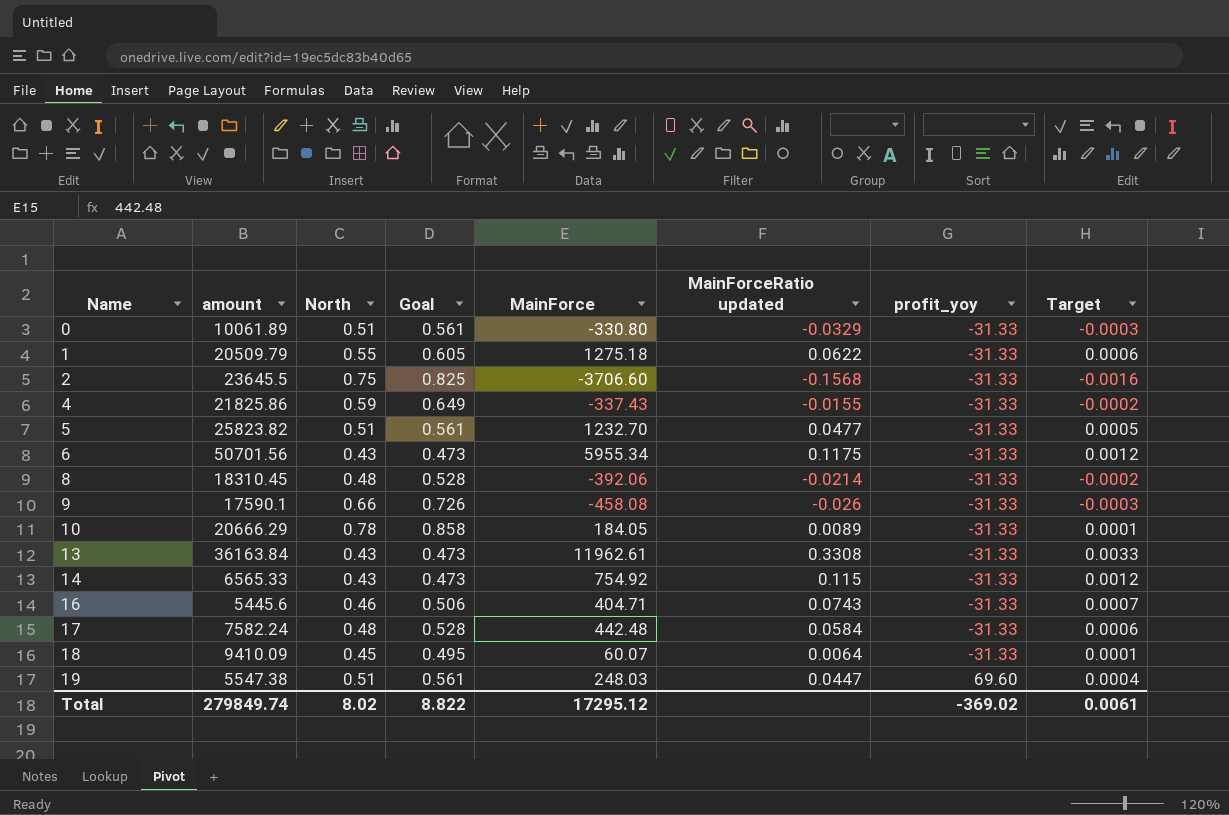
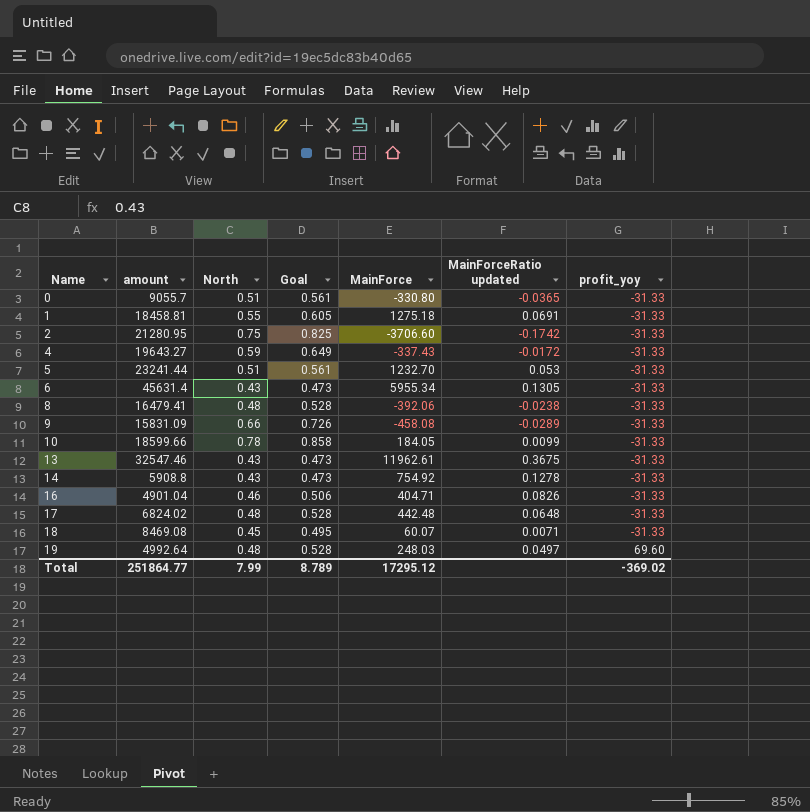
column Target | formula: [MainForceRatio updated] * 0.01 -> none
0 | amount: 10061.89 -> 9055.7
0 | MainForceRatio updated: -0.0329 -> -0.0365
1 | amount: 20509.79 -> 18458.81
1 | MainForceRatio updated: 0.0622 -> 0.0691
2 | amount: 23645.5 -> 21280.95
2 | MainForceRatio updated: -0.1568 -> -0.1742
4 | amount: 21825.86 -> 19643.27
4 | MainForceRatio updated: -0.0155 -> -0.0172
5 | amount: 25823.82 -> 23241.44
5 | MainForceRatio updated: 0.0477 -> 0.053
6 | amount: 50701.56 -> 45631.4
6 | MainForceRatio updated: 0.1175 -> 0.1305
8 | amount: 18310.45 -> 16479.41
8 | MainForceRatio updated: -0.0214 -> -0.0238
9 | amount: 17590.1 -> 15831.09
9 | MainForceRatio updated: -0.026 -> -0.0289
10 | amount: 20666.29 -> 18599.66
10 | MainForceRatio updated: 0.0089 -> 0.0099
13 | amount: 36163.84 -> 32547.46
13 | MainForceRatio updated: 0.3308 -> 0.3675
14 | amount: 6565.33 -> 5908.8
14 | MainForceRatio updated: 0.115 -> 0.1278
16 | amount: 5445.6 -> 4901.04
16 | MainForceRatio updated: 0.0743 -> 0.0826
17 | amount: 7582.24 -> 6824.02
17 | MainForceRatio updated: 0.0584 -> 0.0648
18 | amount: 9410.09 -> 8469.08
18 | MainForceRatio updated: 0.0064 -> 0.0071
19 | amount: 5547.38 -> 4992.64
19 | North: 0.51 -> 0.48
19 | Goal: 0.561 -> 0.528
19 | MainForceRatio updated: 0.0447 -> 0.0497
Total | amount: 279849.74 -> 251864.77
Total | North: 8.02 -> 7.99
Total | Goal: 8.822 -> 8.789

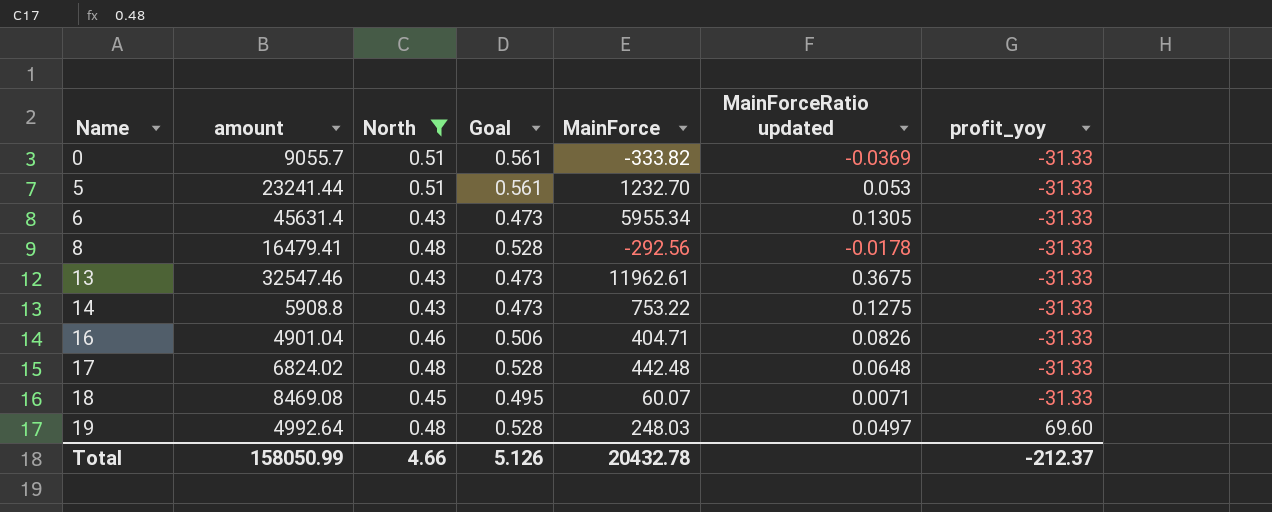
filter: none -> North <= 0.51
0 | MainForce: -330.80 -> -333.82
0 | MainForceRatio updated: -0.0365 -> -0.0369
8 | MainForce: -392.06 -> -292.56
8 | MainForceRatio updated: -0.0238 -> -0.0178
14 | MainForce: 754.92 -> 753.22
14 | MainForceRatio updated: 0.1278 -> 0.1275
Total | amount: 251864.77 -> 158050.99
Total | North: 7.99 -> 4.66
Total | Goal: 8.789 -> 5.126
Total | MainForce: 17295.12 -> 20432.78
Total | profit_yoy: -369.02 -> -212.37

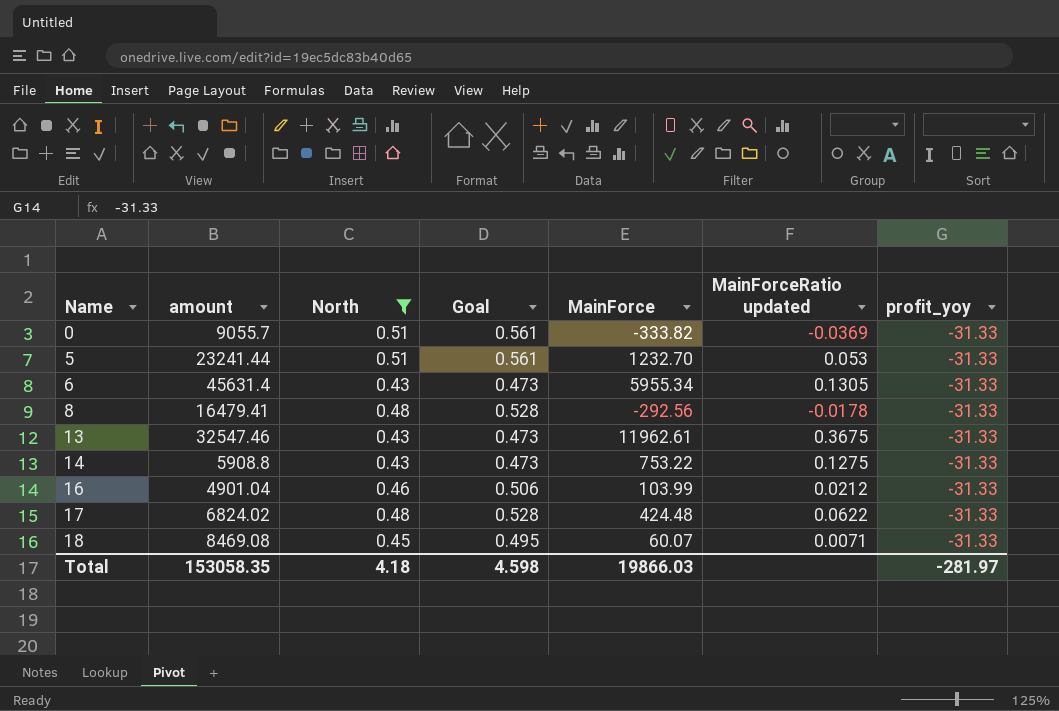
row 19: 4992.64 | 0.48 | 0.528 | 248.03 | 0.0497 | 69.60 -> none
16 | MainForce: 404.71 -> 103.99
16 | MainForceRatio updated: 0.0826 -> 0.0212
17 | MainForce: 442.48 -> 424.48
17 | MainForceRatio updated: 0.0648 -> 0.0622
Total | amount: 158050.99 -> 153058.35
Total | North: 4.66 -> 4.18
Total | Goal: 5.126 -> 4.598
Total | MainForce: 20432.78 -> 19866.03
Total | profit_yoy: -212.37 -> -281.97

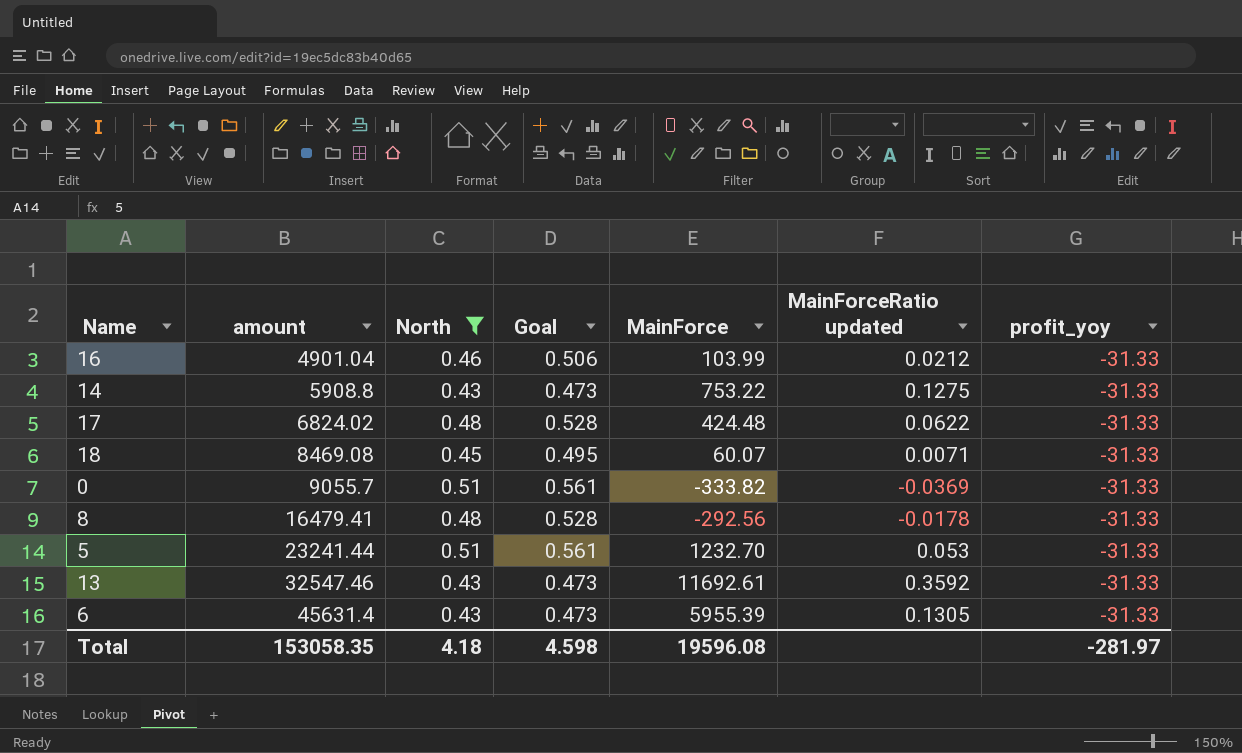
row order: Name ascending -> amount ascending
13 | MainForce: 11962.61 -> 11692.61
13 | MainForceRatio updated: 0.3675 -> 0.3592
6 | MainForce: 5955.34 -> 5955.39
Total | MainForce: 19866.03 -> 19596.08

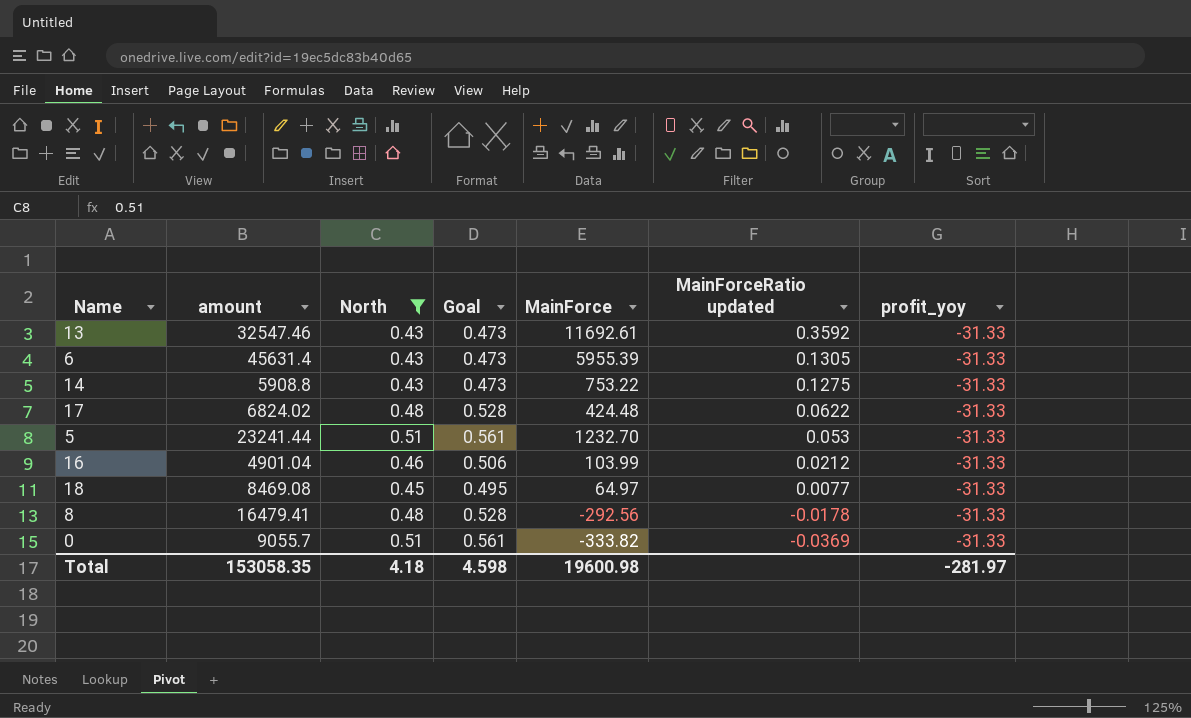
row order: amount ascending -> MainForceRatio updated descending
18 | MainForce: 60.07 -> 64.97
18 | MainForceRatio updated: 0.0071 -> 0.0077
Total | MainForce: 19596.08 -> 19600.98

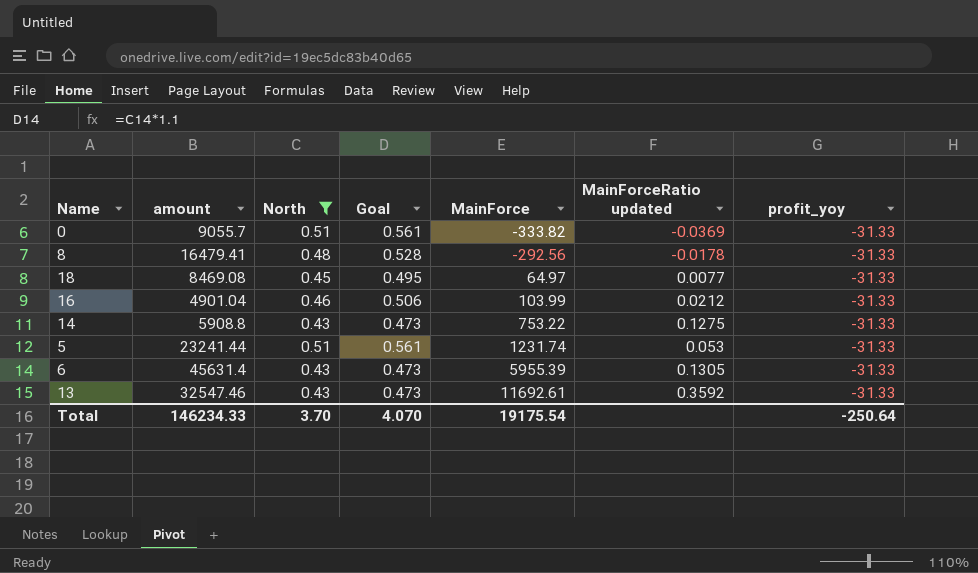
row order: MainForceRatio updated descending -> MainForce ascending
row 17: 6824.02 | 0.48 | 0.528 | 424.48 | 0.0622 | -31.33 -> none
5 | MainForce: 1232.70 -> 1231.74
Total | amount: 153058.35 -> 146234.33
Total | North: 4.18 -> 3.70
Total | Goal: 4.598 -> 4.070
Total | MainForce: 19600.98 -> 19175.54
Total | profit_yoy: -281.97 -> -250.64

